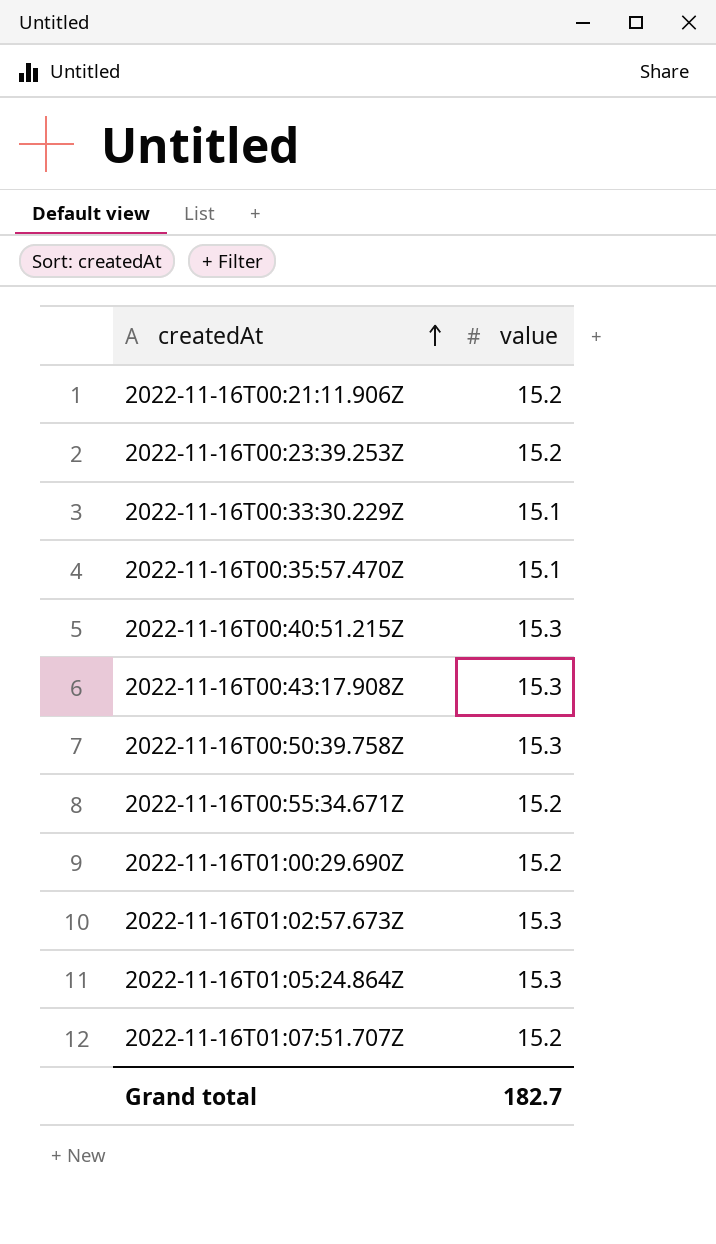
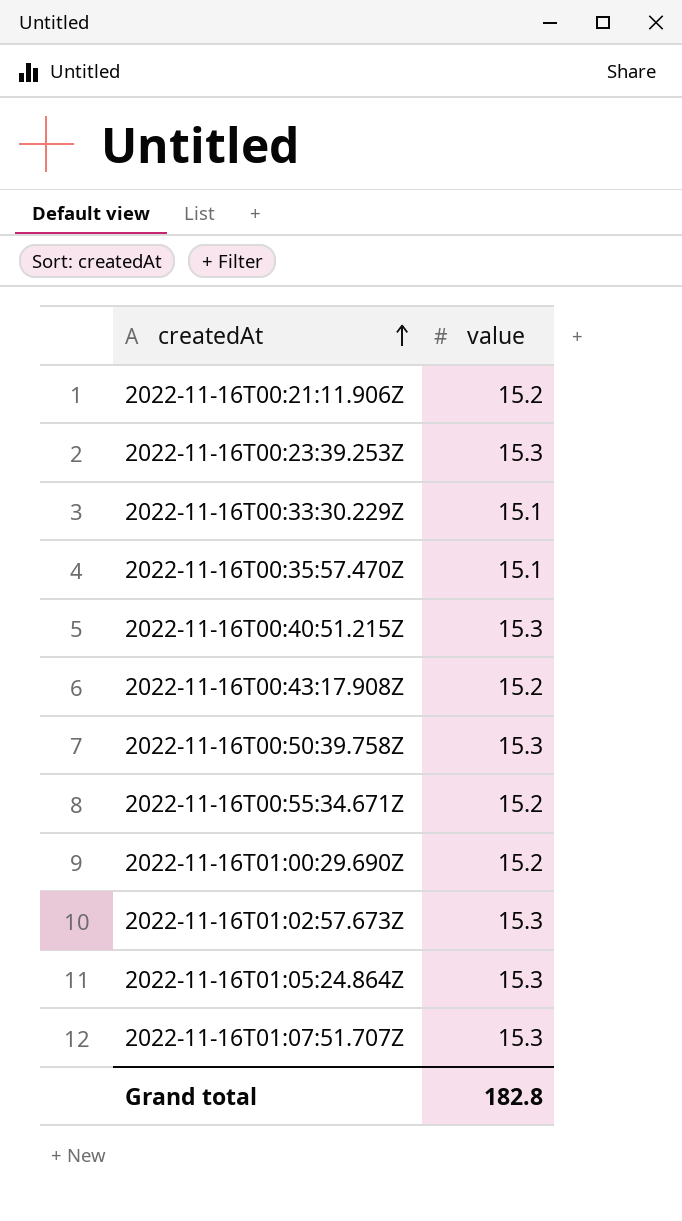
2022-11-16T00:23:39.253Z | value: 15.2 -> 15.3
2022-11-16T00:43:17.908Z | value: 15.3 -> 15.2
2022-11-16T01:07:51.707Z | value: 15.2 -> 15.3
Grand total | value: 182.7 -> 182.8

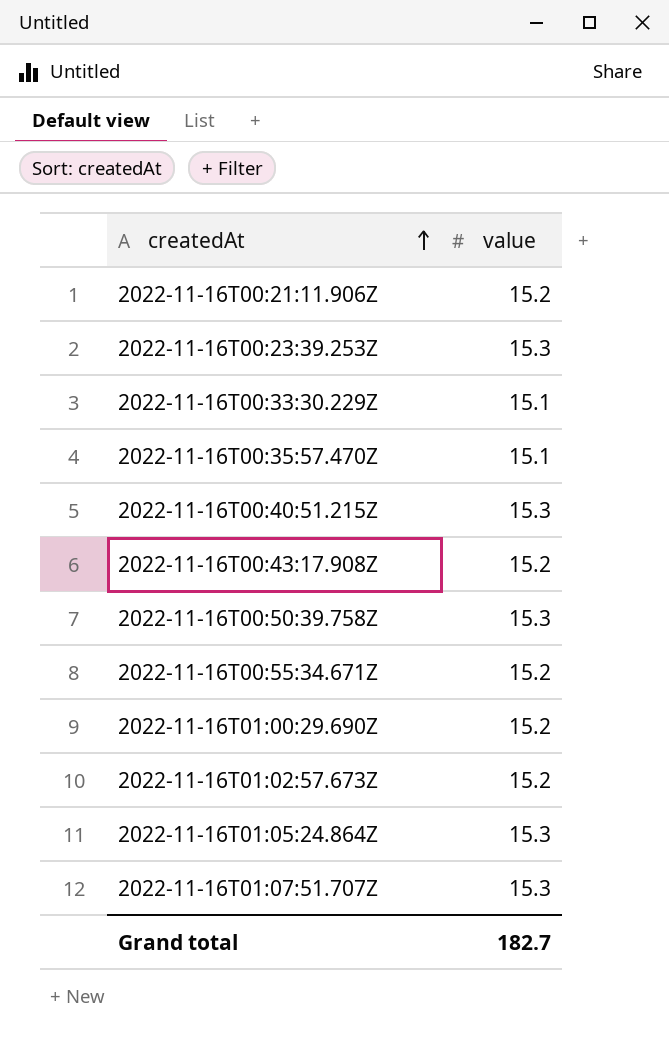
2022-11-16T01:02:57.673Z | value: 15.3 -> 15.2
Grand total | value: 182.8 -> 182.7

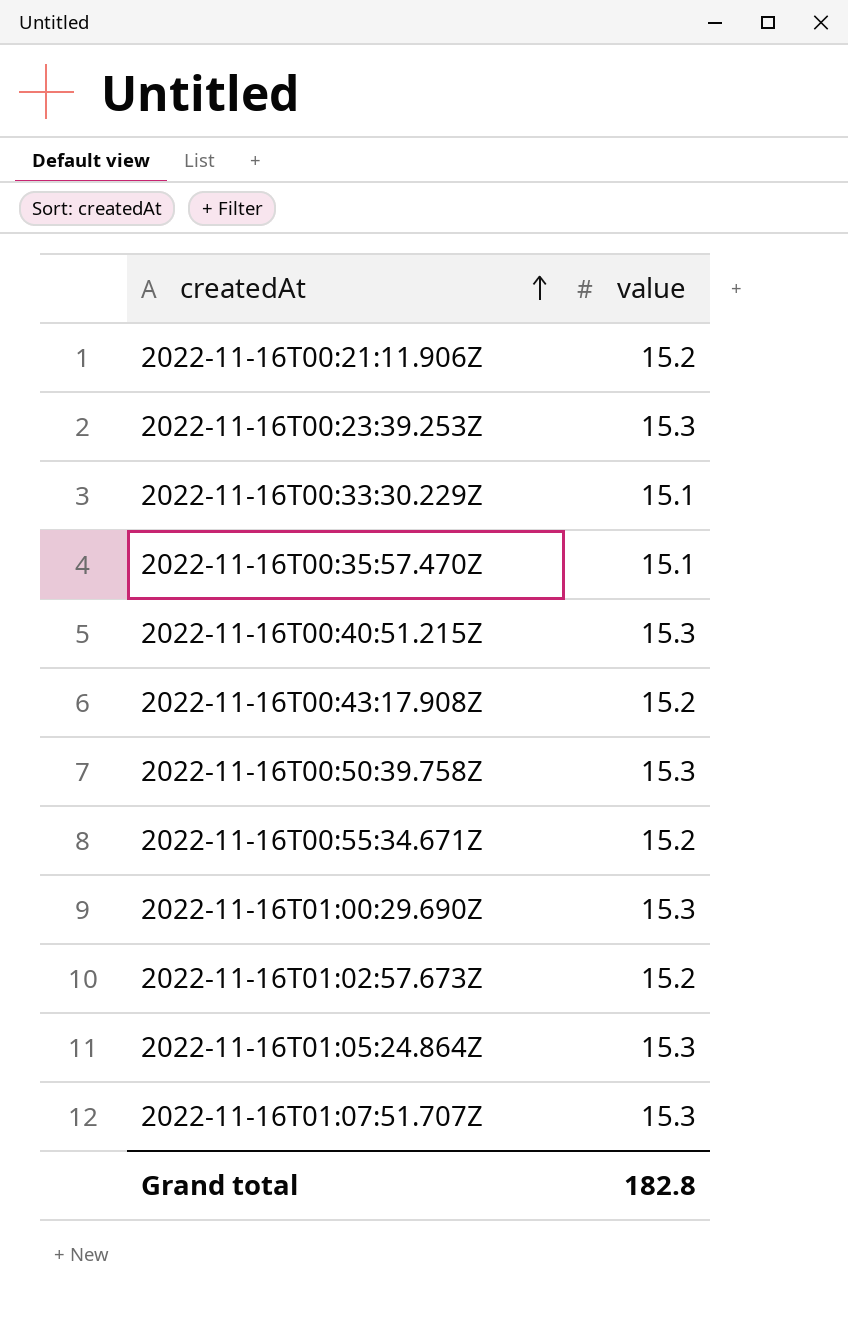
2022-11-16T01:00:29.690Z | value: 15.2 -> 15.3
Grand total | value: 182.7 -> 182.8

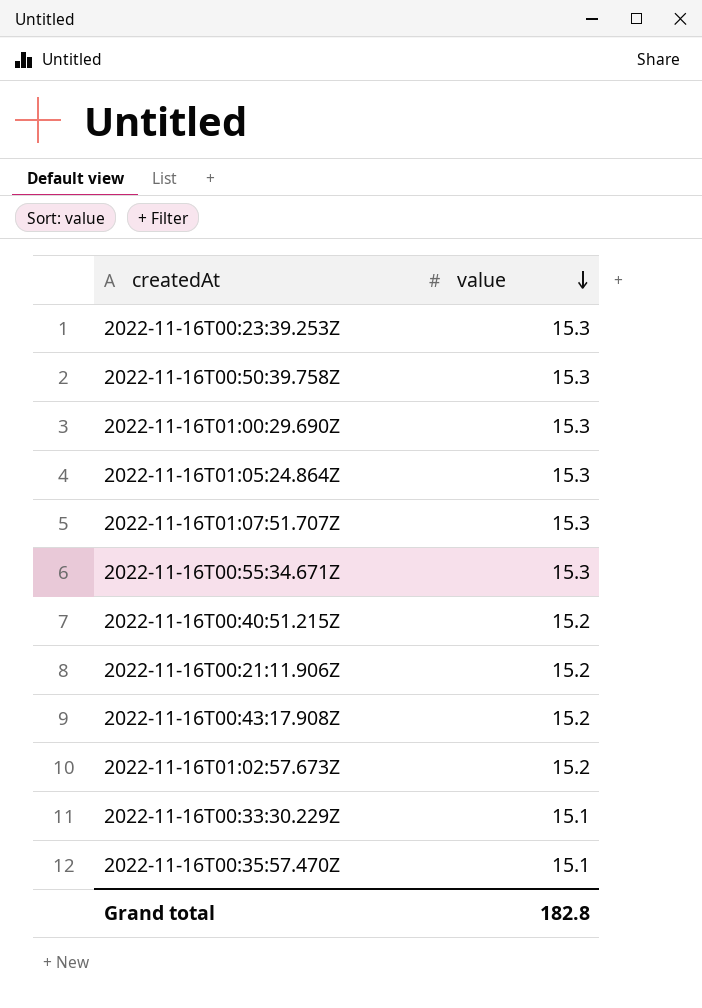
row order: createdAt ascending -> value descending
2022-11-16T00:55:34.671Z | value: 15.2 -> 15.3
2022-11-16T00:40:51.215Z | value: 15.3 -> 15.2

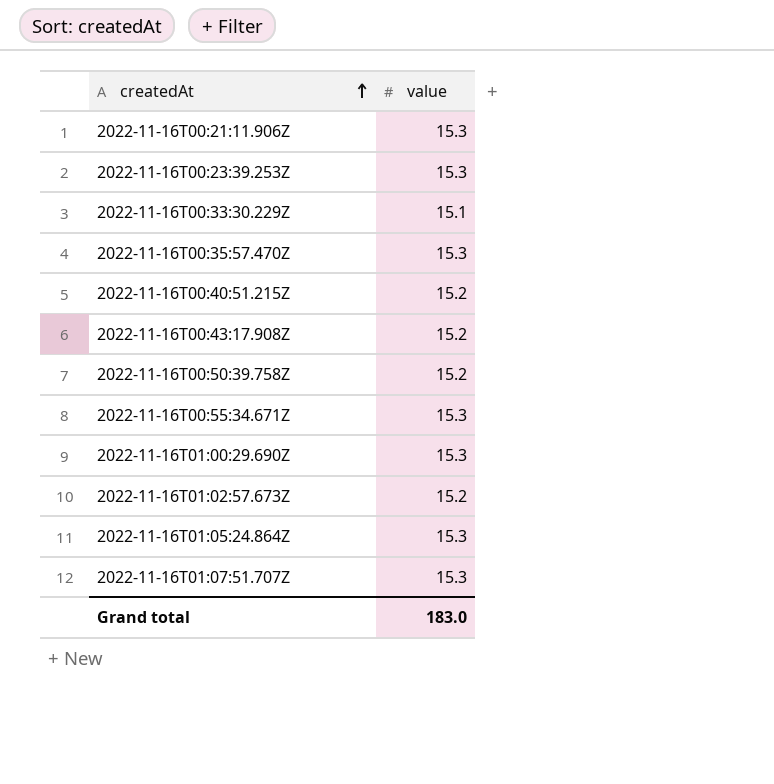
row order: value descending -> createdAt ascending
2022-11-16T00:21:11.906Z | value: 15.2 -> 15.3
2022-11-16T00:35:57.470Z | value: 15.1 -> 15.3
2022-11-16T00:50:39.758Z | value: 15.3 -> 15.2
Grand total | value: 182.8 -> 183.0

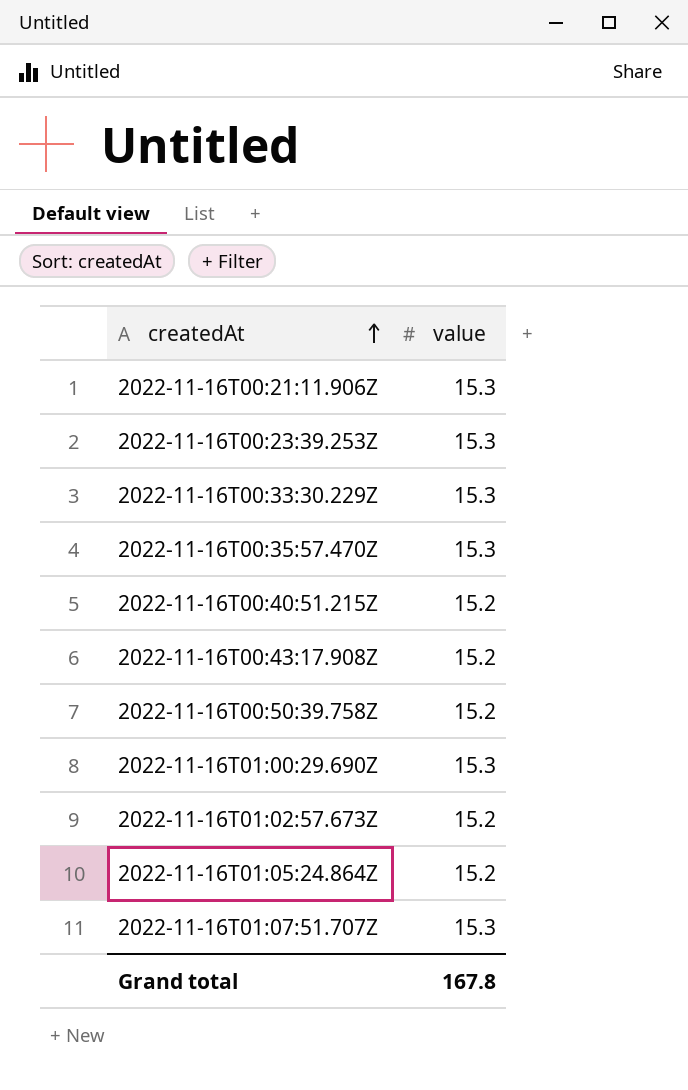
row 2022-11-16T00:55:34.671Z: 15.3 -> none
2022-11-16T00:33:30.229Z | value: 15.1 -> 15.3
2022-11-16T01:05:24.864Z | value: 15.3 -> 15.2
Grand total | value: 183.0 -> 167.8

